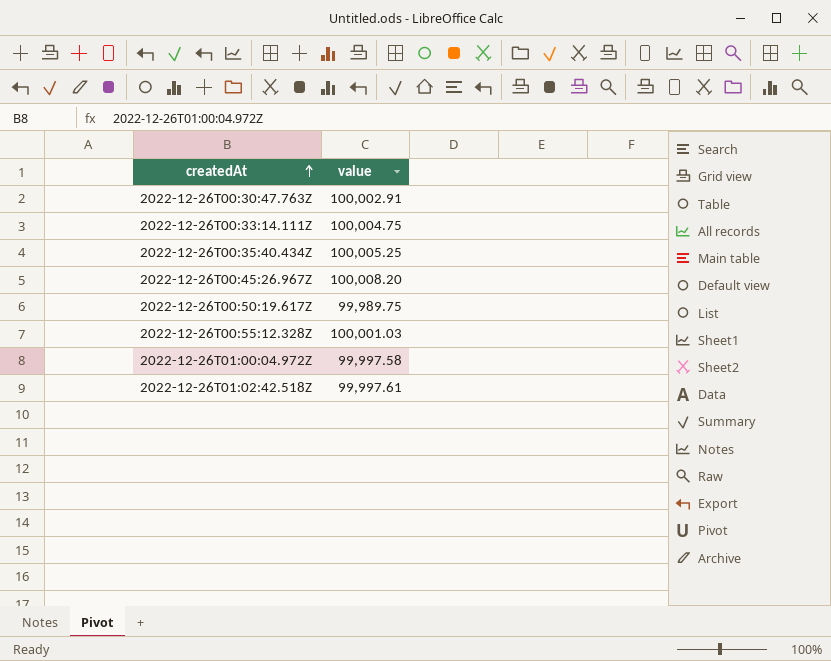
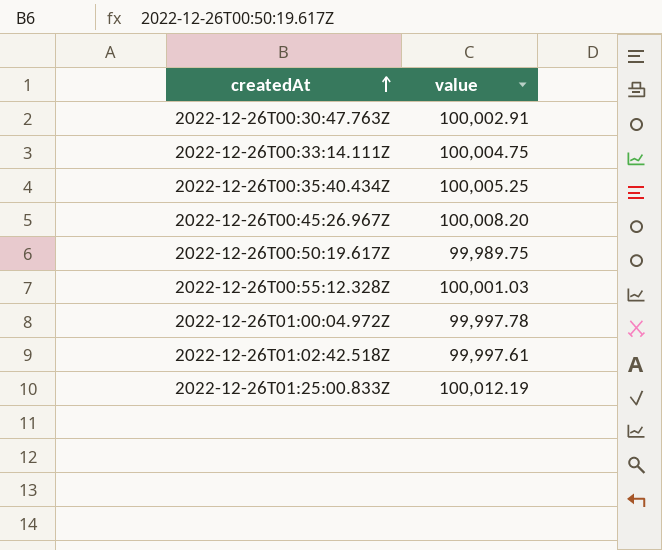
2022-12-26T01:00:04.972Z | value: 99,997.58 -> 99,997.78
row 2022-12-26T01:25:00.833Z: none -> 100,012.19

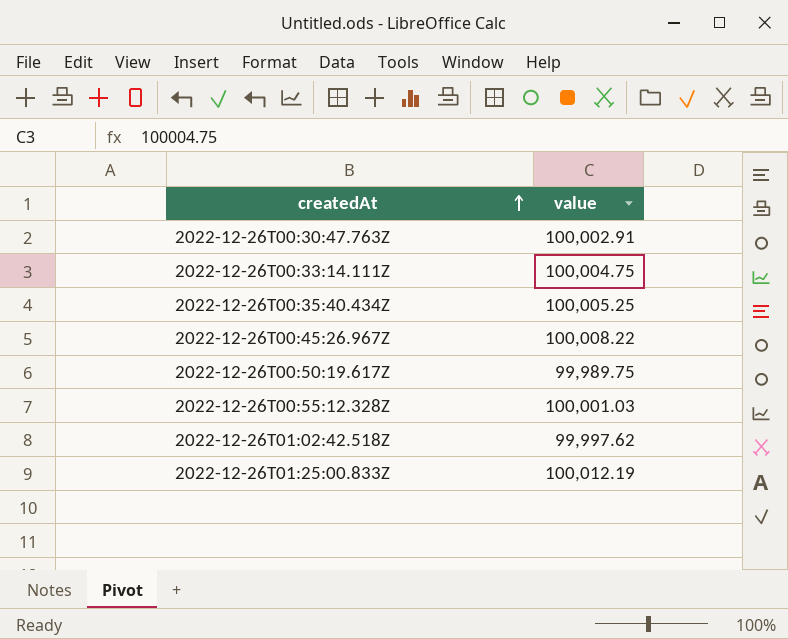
row 2022-12-26T01:00:04.972Z: 99,997.78 -> none
2022-12-26T00:45:26.967Z | value: 100,008.20 -> 100,008.22
2022-12-26T01:02:42.518Z | value: 99,997.61 -> 99,997.62

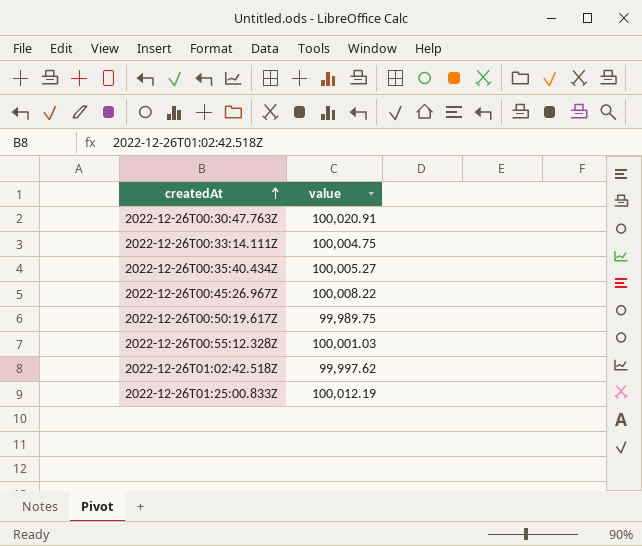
2022-12-26T00:30:47.763Z | value: 100,002.91 -> 100,020.91
2022-12-26T00:35:40.434Z | value: 100,005.25 -> 100,005.27

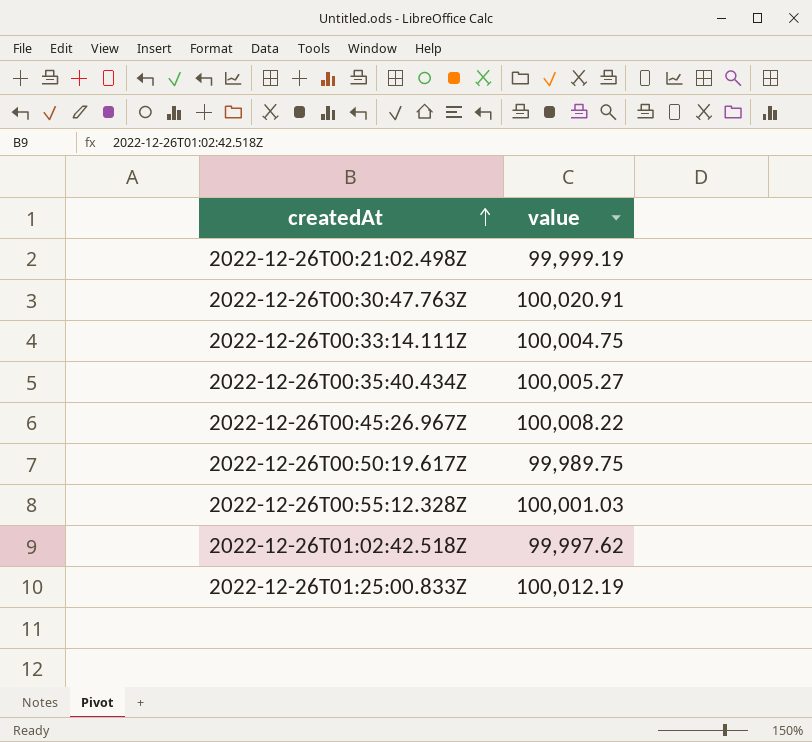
row 2022-12-26T00:21:02.498Z: none -> 99,999.19

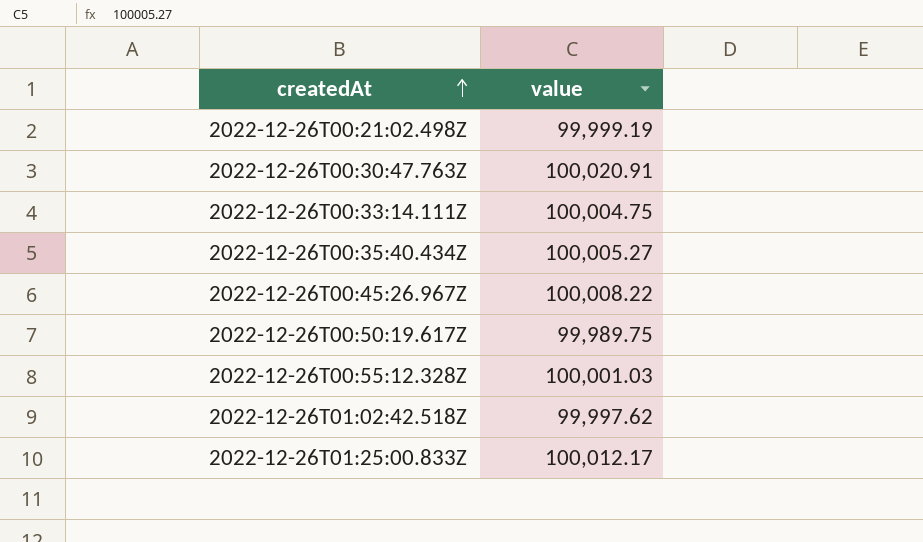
2022-12-26T01:25:00.833Z | value: 100,012.19 -> 100,012.17

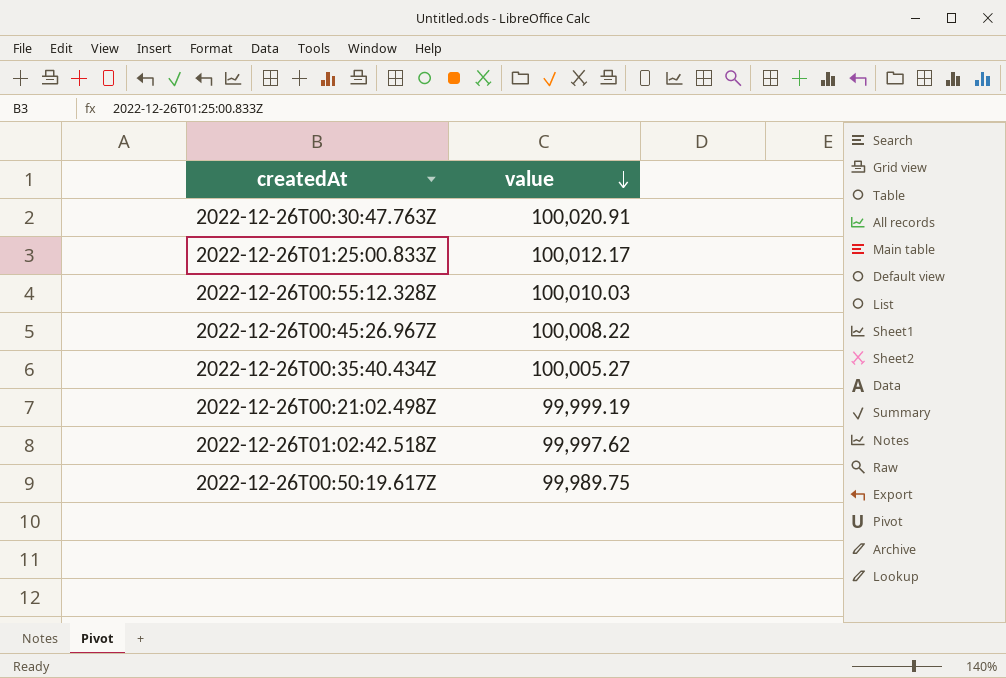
row order: createdAt ascending -> value descending
row 2022-12-26T00:33:14.111Z: 100,004.75 -> none
2022-12-26T00:55:12.328Z | value: 100,001.03 -> 100,010.03

